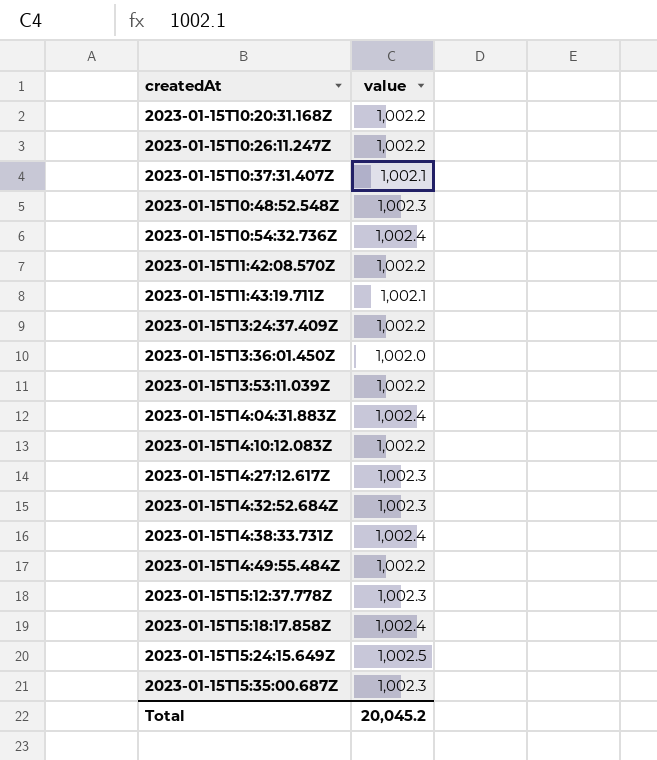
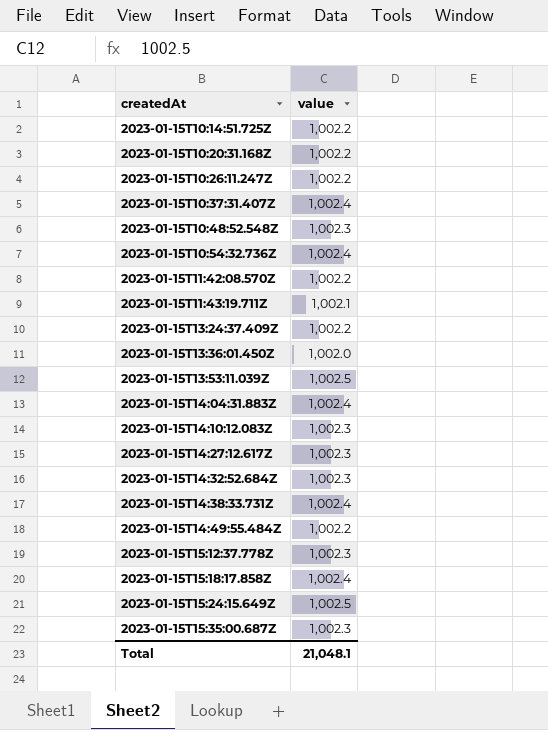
row 2023-01-15T10:14:51.725Z: none -> 1,002.2
2023-01-15T10:37:31.407Z | value: 1,002.1 -> 1,002.4
2023-01-15T13:53:11.039Z | value: 1,002.2 -> 1,002.5
2023-01-15T14:10:12.083Z | value: 1,002.2 -> 1,002.3
Total | value: 20,045.2 -> 21,048.1

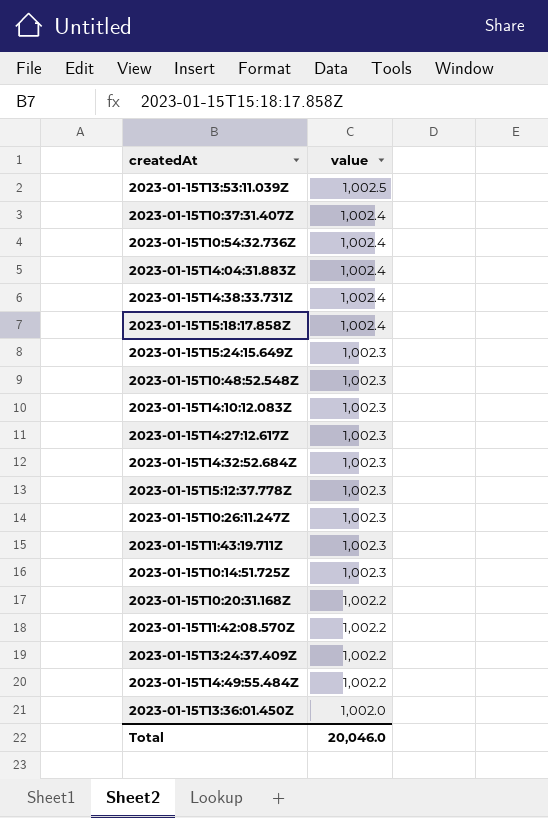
row order: createdAt ascending -> value descending
row 2023-01-15T15:35:00.687Z: 1,002.3 -> none
2023-01-15T15:24:15.649Z | value: 1,002.5 -> 1,002.3
2023-01-15T10:26:11.247Z | value: 1,002.2 -> 1,002.3
2023-01-15T11:43:19.711Z | value: 1,002.1 -> 1,002.3
2023-01-15T10:14:51.725Z | value: 1,002.2 -> 1,002.3
Total | value: 21,048.1 -> 20,046.0

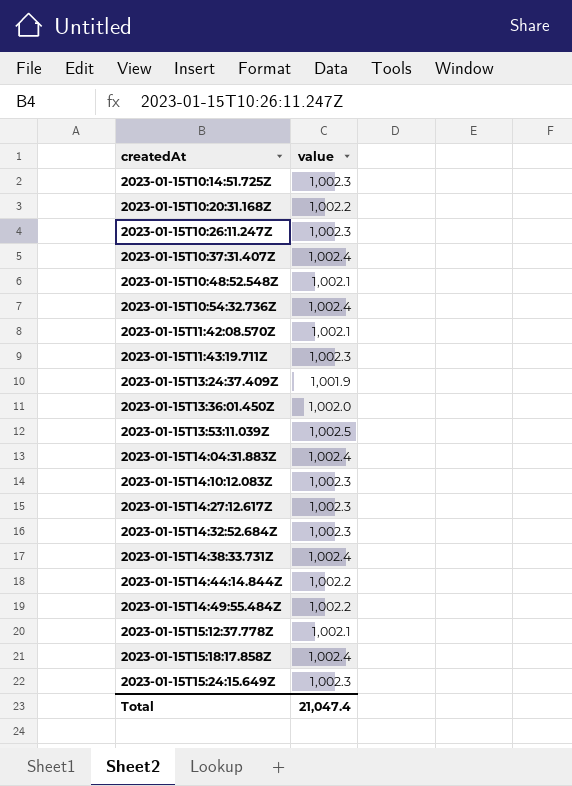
row order: value descending -> createdAt ascending
2023-01-15T10:48:52.548Z | value: 1,002.3 -> 1,002.1
2023-01-15T11:42:08.570Z | value: 1,002.2 -> 1,002.1
2023-01-15T13:24:37.409Z | value: 1,002.2 -> 1,001.9
row 2023-01-15T14:44:14.844Z: none -> 1,002.2
2023-01-15T15:12:37.778Z | value: 1,002.3 -> 1,002.1
Total | value: 20,046.0 -> 21,047.4

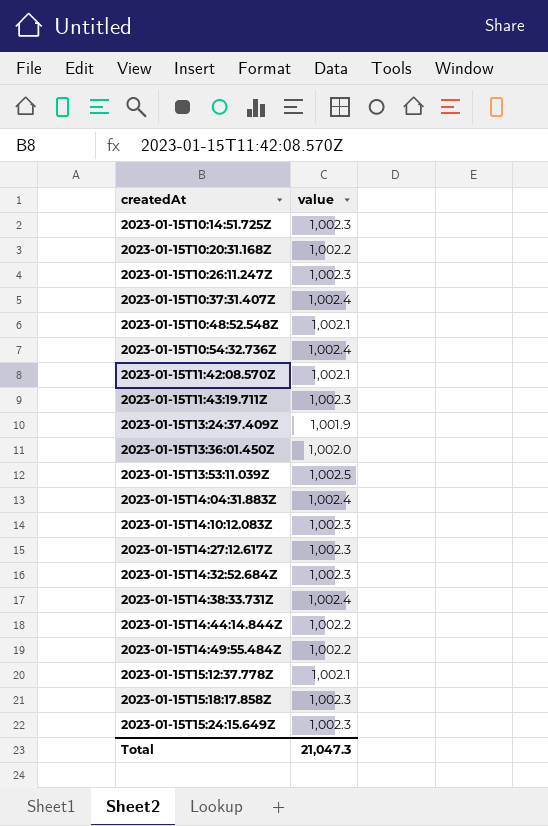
2023-01-15T15:18:17.858Z | value: 1,002.4 -> 1,002.3
Total | value: 21,047.4 -> 21,047.3

